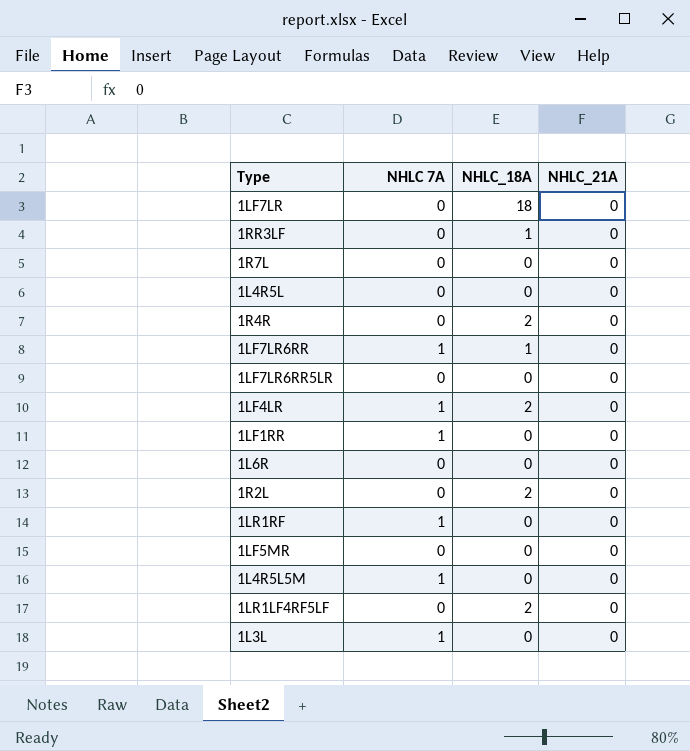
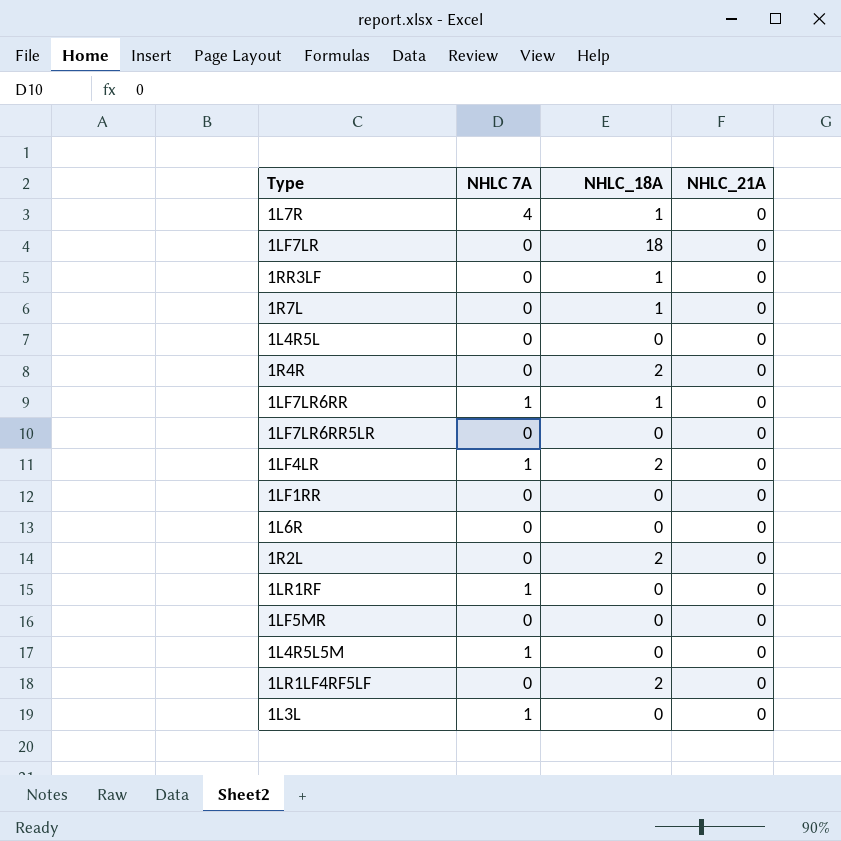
row 1L7R: none -> 4 | 1 | 0
1R7L | NHLC_18A: 0 -> 1
1LF1RR | NHLC 7A: 1 -> 0

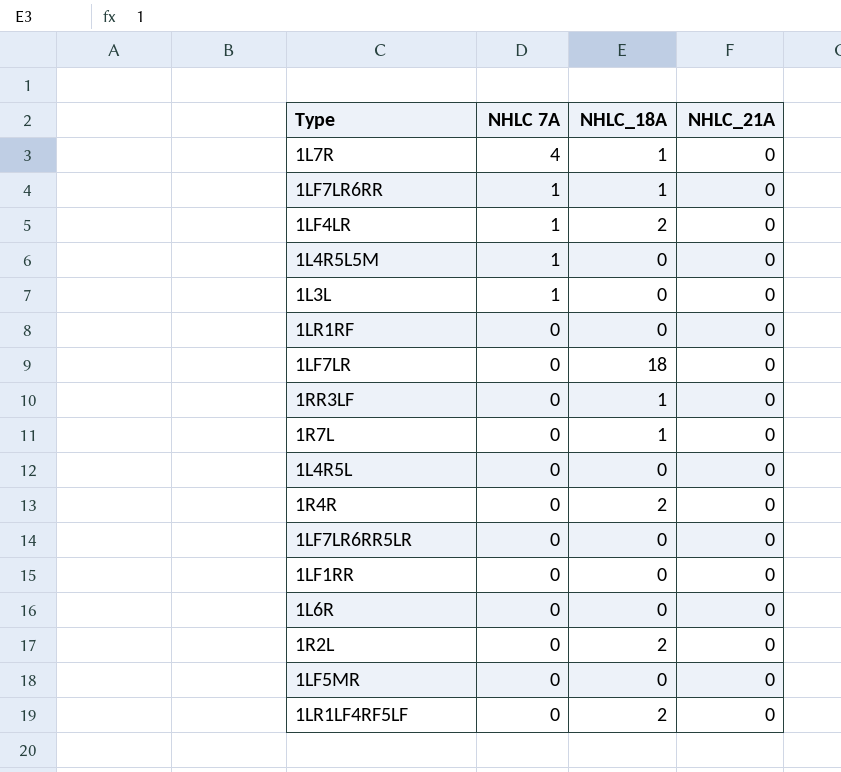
row order: none -> NHLC 7A descending
1LR1RF | NHLC 7A: 1 -> 0

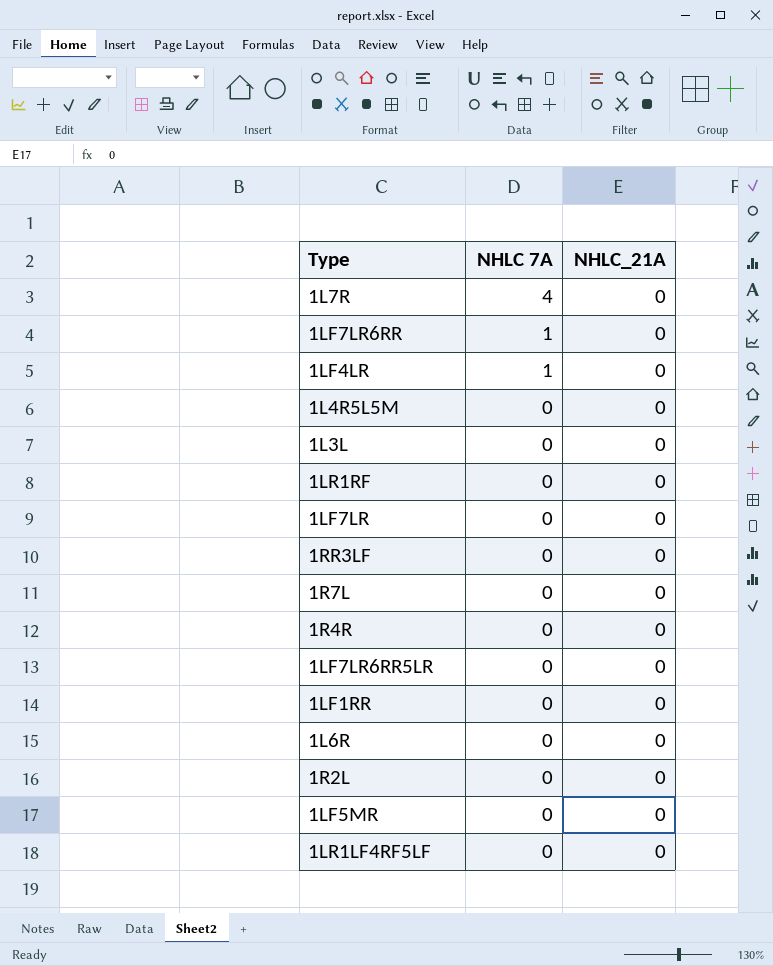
column NHLC_18A | position: 3 -> none
row 1L4R5L: 0 | 0 | 0 -> none
1L4R5L5M | NHLC 7A: 1 -> 0
1L3L | NHLC 7A: 1 -> 0

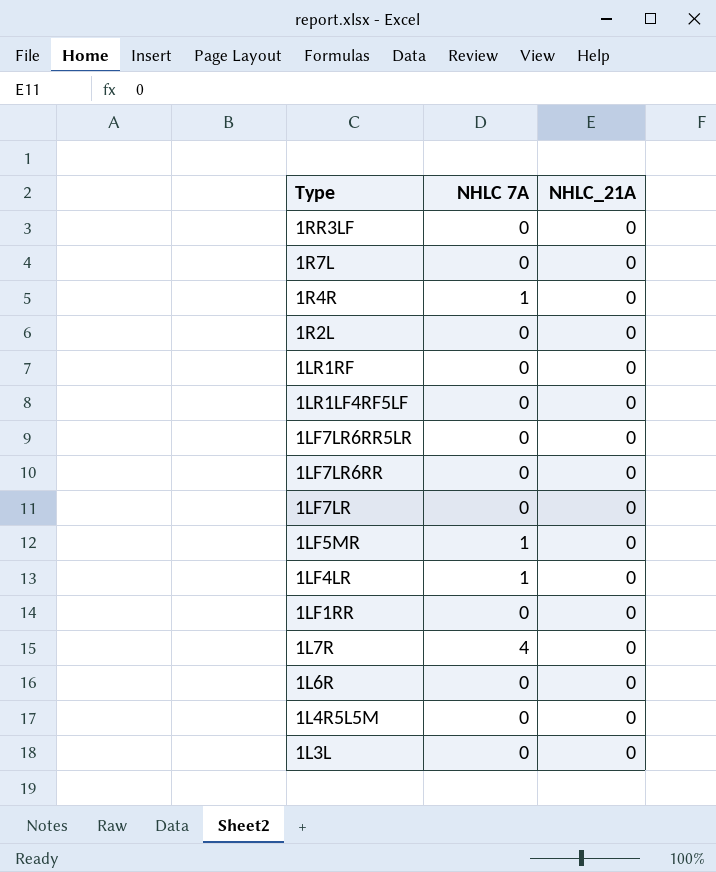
row order: NHLC 7A descending -> Type descending
1R4R | NHLC 7A: 0 -> 1
1LF7LR6RR | NHLC 7A: 1 -> 0
1LF5MR | NHLC 7A: 0 -> 1

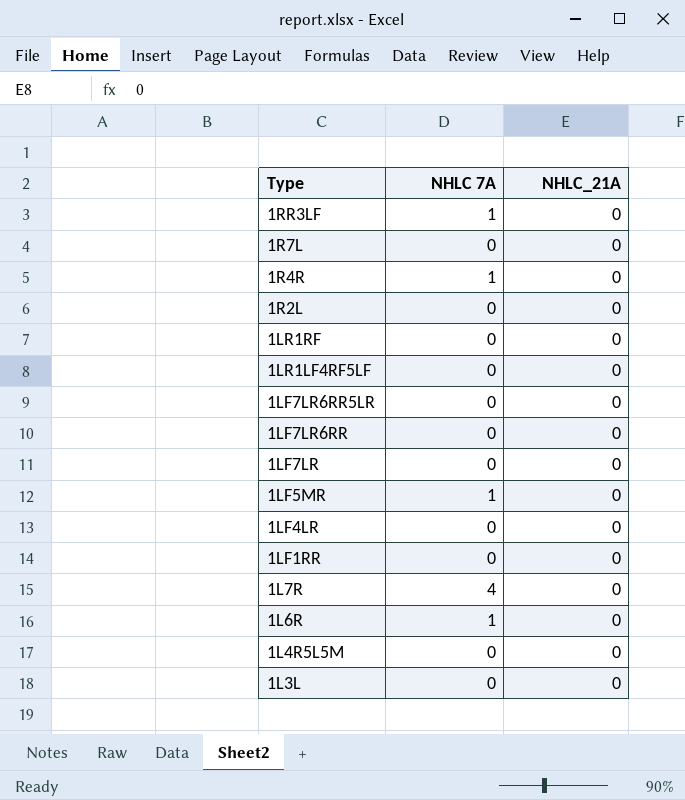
1RR3LF | NHLC 7A: 0 -> 1
1LF4LR | NHLC 7A: 1 -> 0
1L6R | NHLC 7A: 0 -> 1

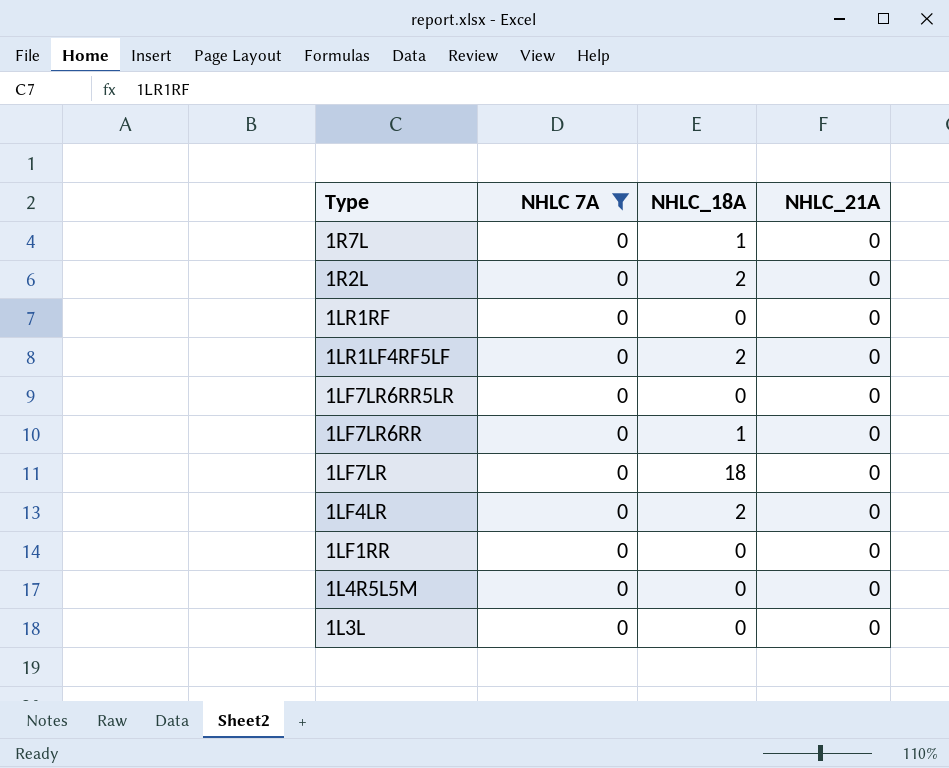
filter: none -> NHLC 7A = 0
column NHLC_18A | position: none -> 3

